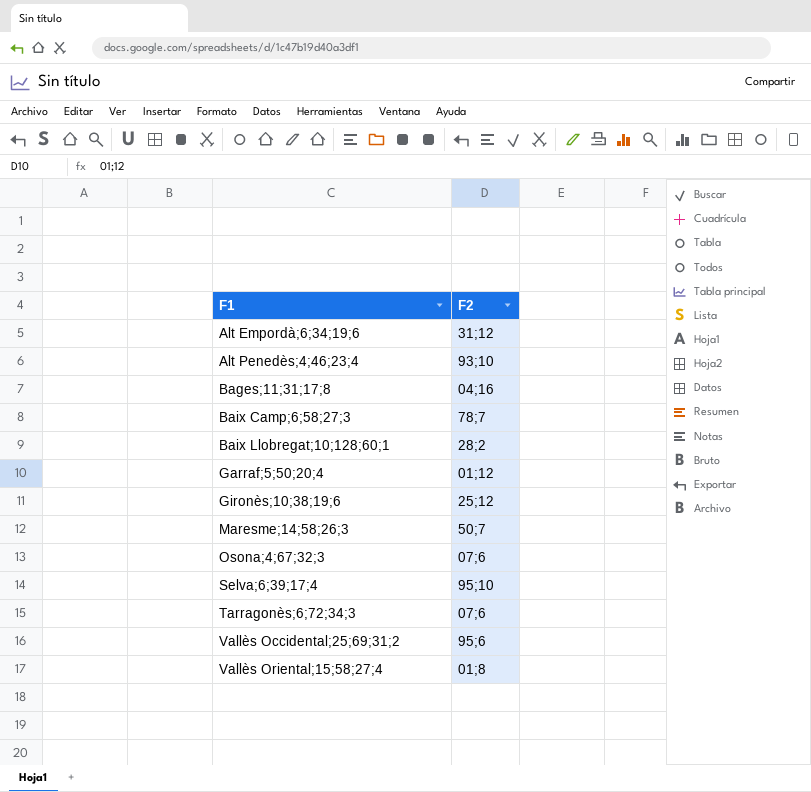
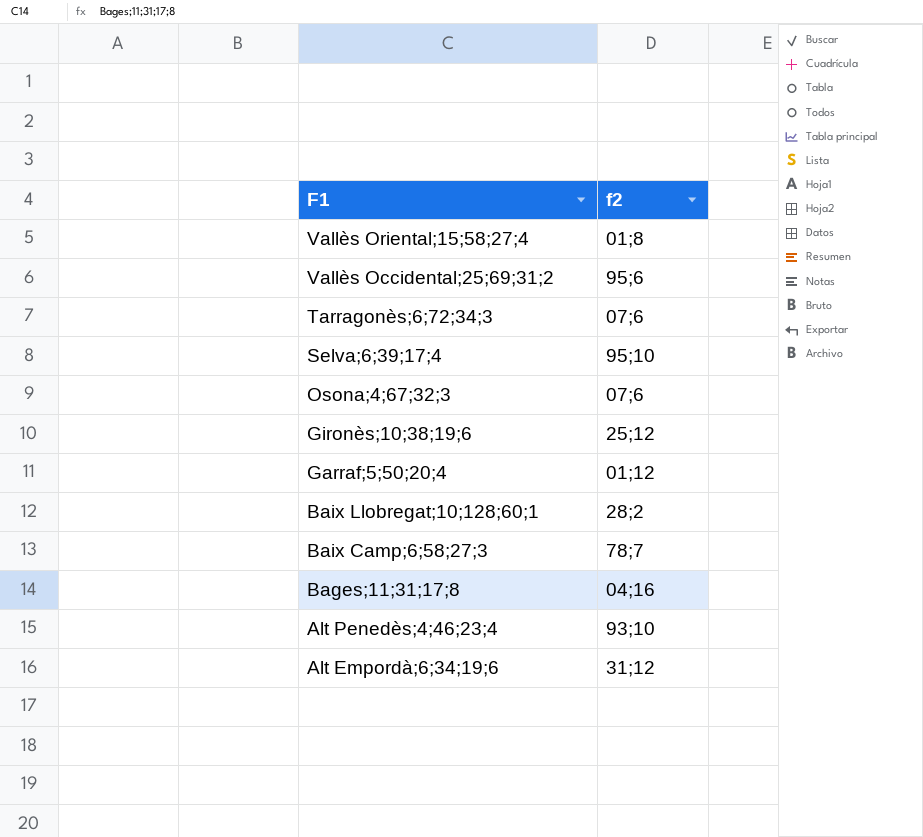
row order: F1 ascending -> F1 descending
column name: F2 -> f2
row Maresme;14;58;26;3: 50;7 -> none

